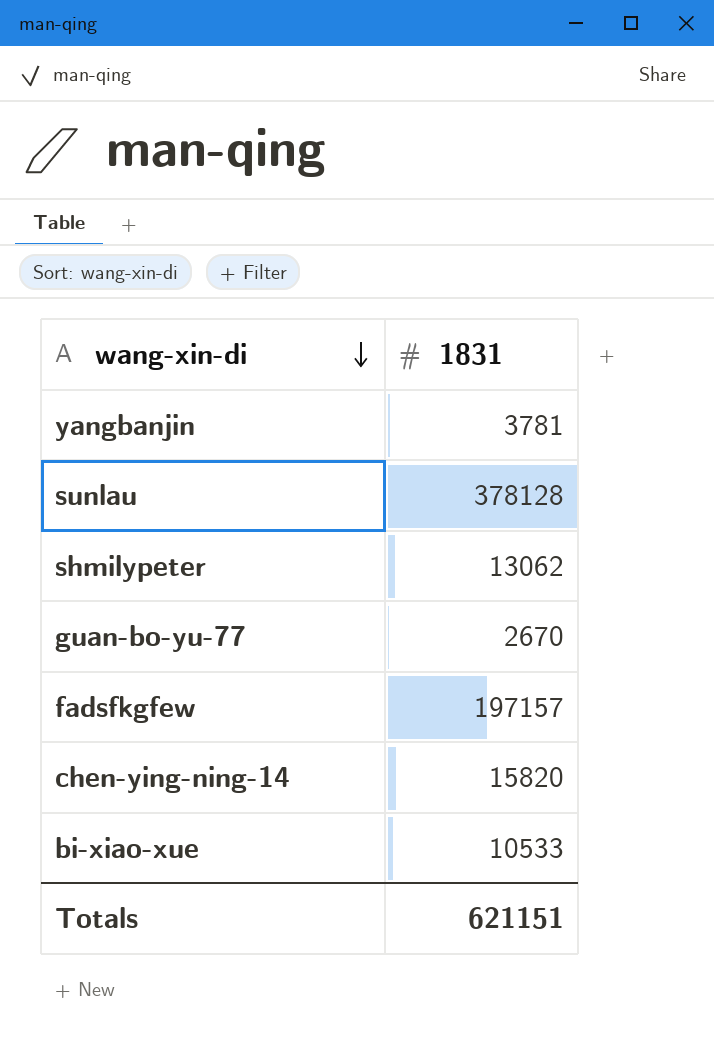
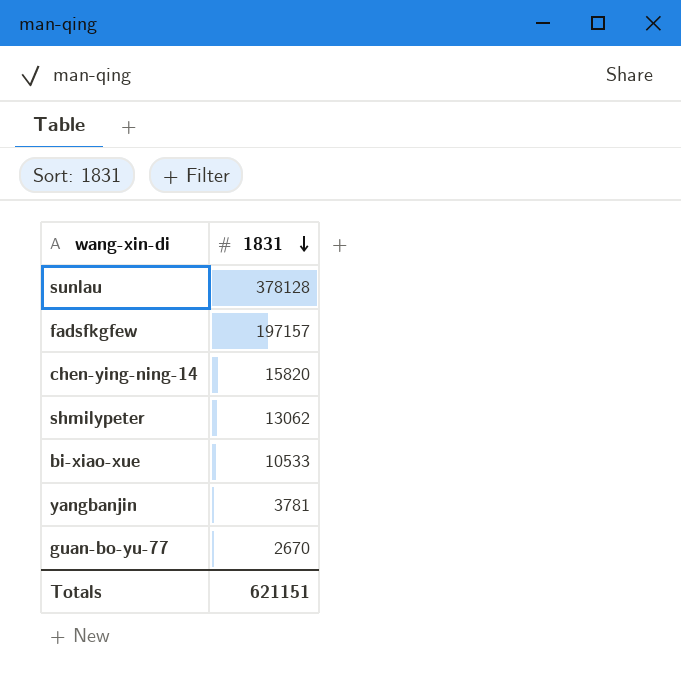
row order: wang-xin-di descending -> 1831 descending

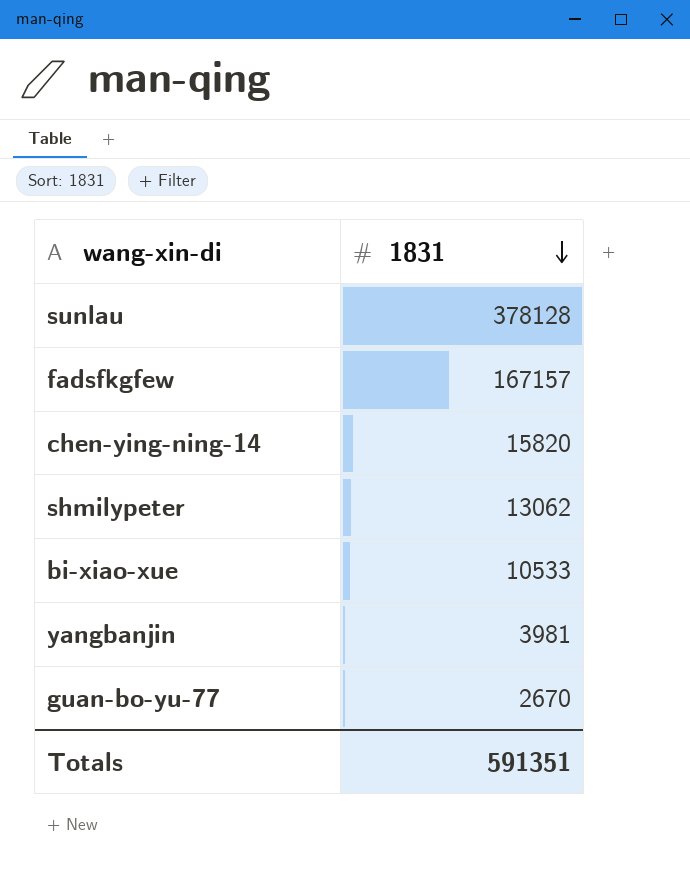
fadsfkgfew | 1831: 197157 -> 167157
yangbanjin | 1831: 3781 -> 3981
Totals | 1831: 621151 -> 591351

